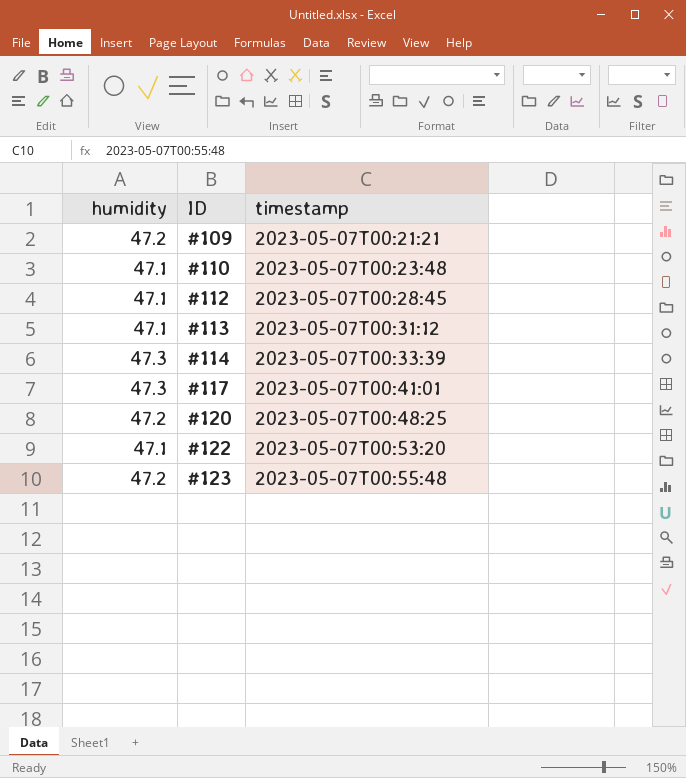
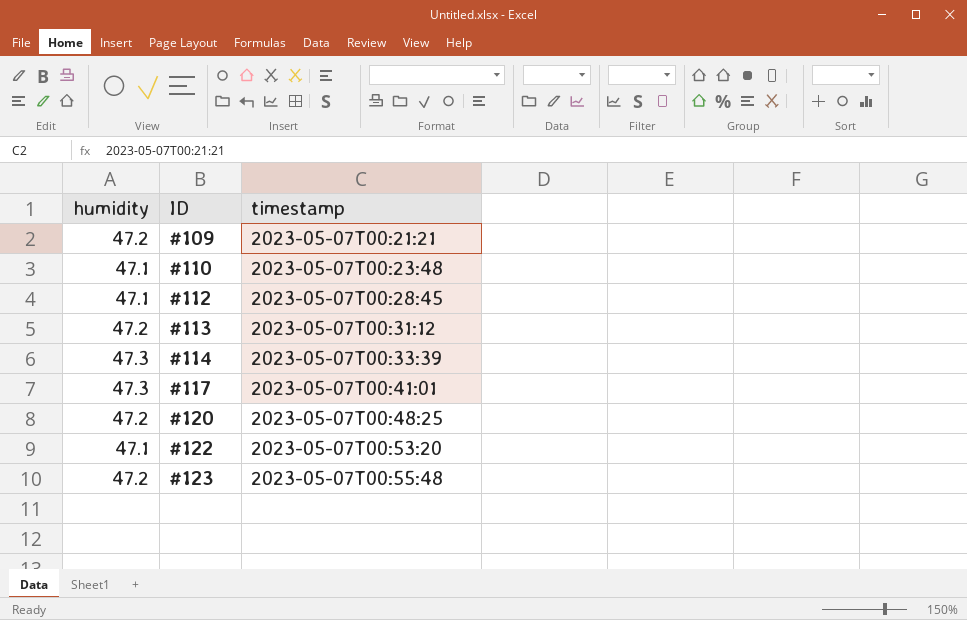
#113 | humidity: 47.1 -> 47.2

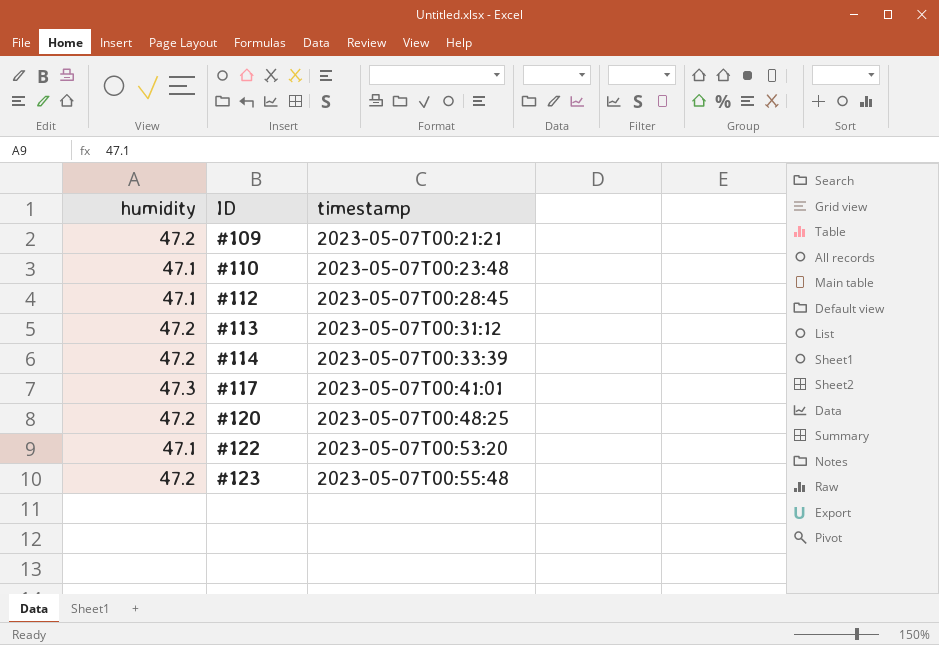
#114 | humidity: 47.3 -> 47.2

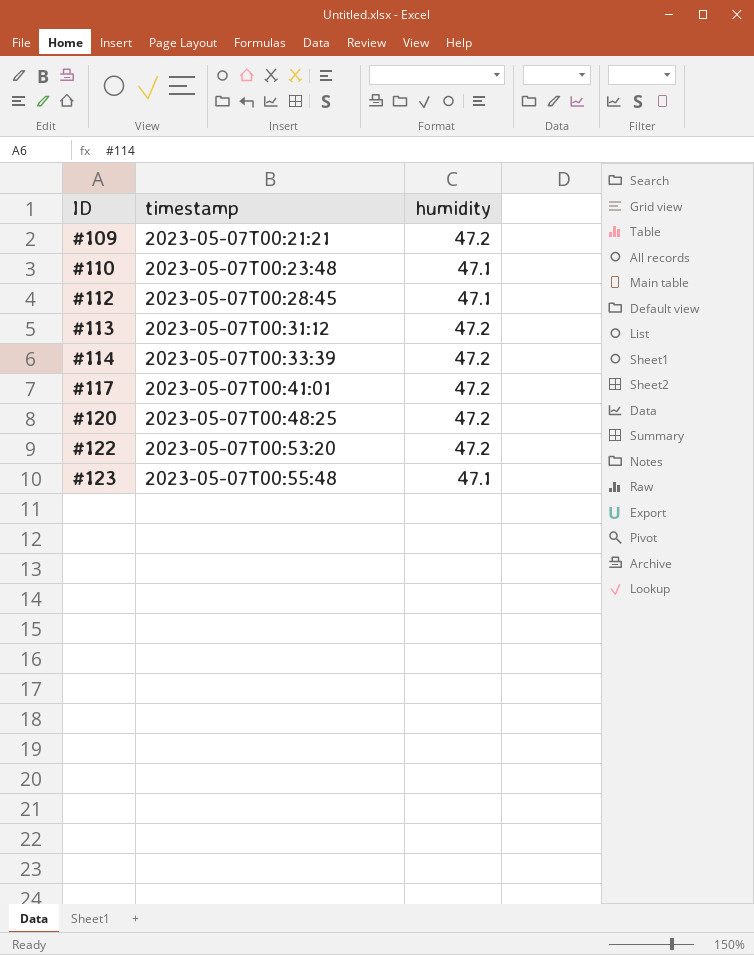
column humidity | position: 1 -> 3
#117 | humidity: 47.3 -> 47.2
#122 | humidity: 47.1 -> 47.2
#123 | humidity: 47.2 -> 47.1

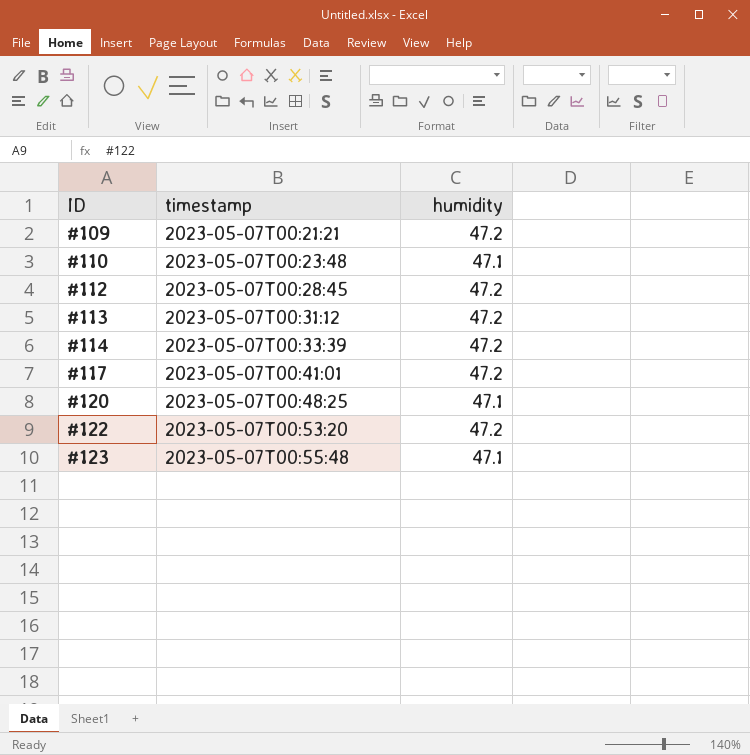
#112 | humidity: 47.1 -> 47.2
#120 | humidity: 47.2 -> 47.1

